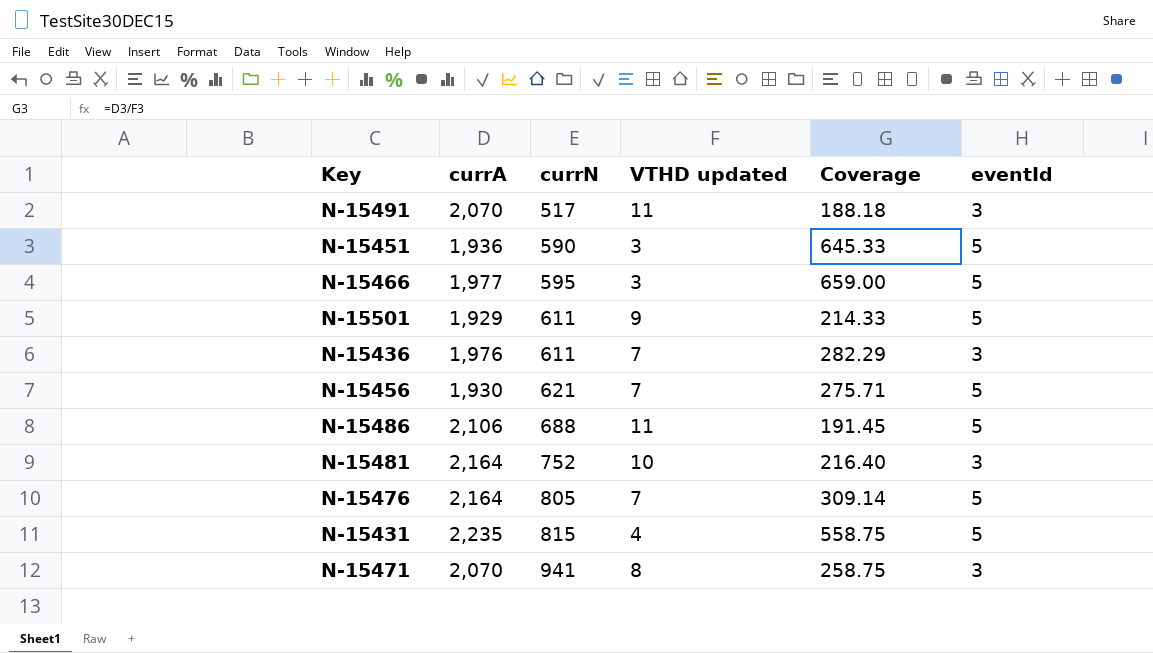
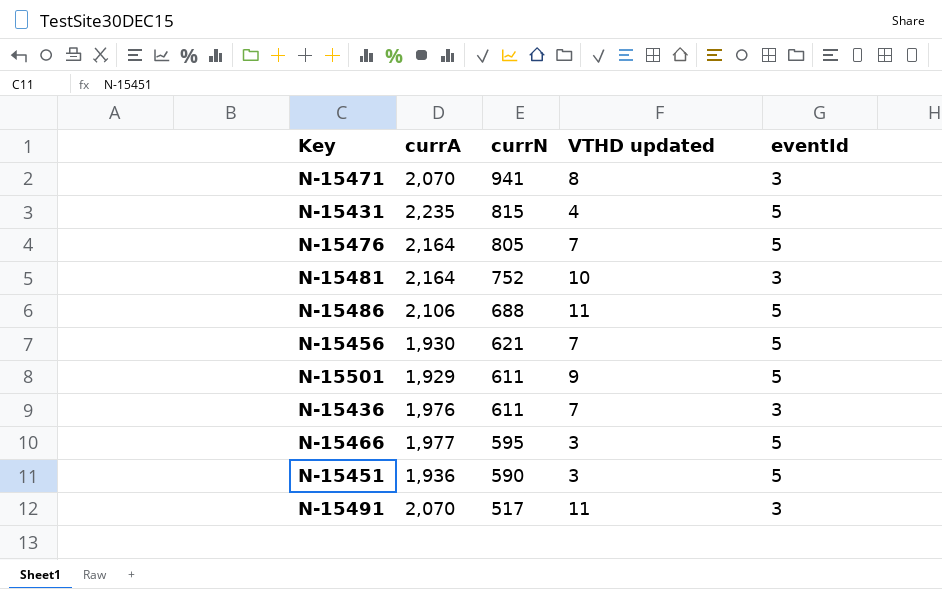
row order: currN ascending -> currN descending
column Coverage | formula: [currA] / [VTHD updated] -> none

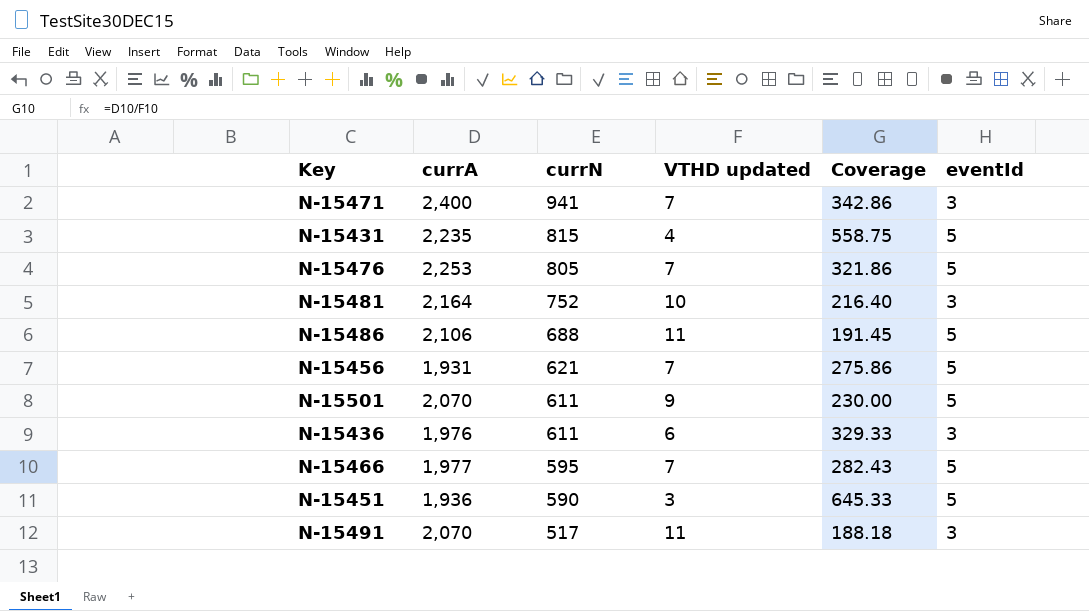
column Coverage | formula: none -> [currA] / [VTHD updated]
N-15471 | currA: 2,070 -> 2,400
N-15471 | VTHD updated: 8 -> 7
N-15476 | currA: 2,164 -> 2,253
N-15456 | currA: 1,930 -> 1,931
N-15501 | currA: 1,929 -> 2,070
N-15436 | VTHD updated: 7 -> 6
N-15466 | VTHD updated: 3 -> 7

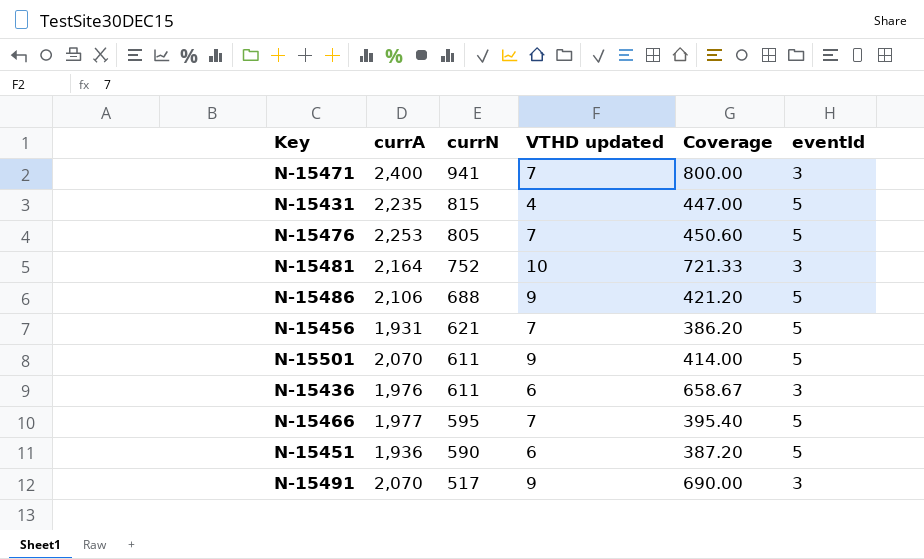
column Coverage | formula: [currA] / [VTHD updated] -> [currA] / [eventId]
N-15486 | VTHD updated: 11 -> 9
N-15451 | VTHD updated: 3 -> 6
N-15491 | VTHD updated: 11 -> 9

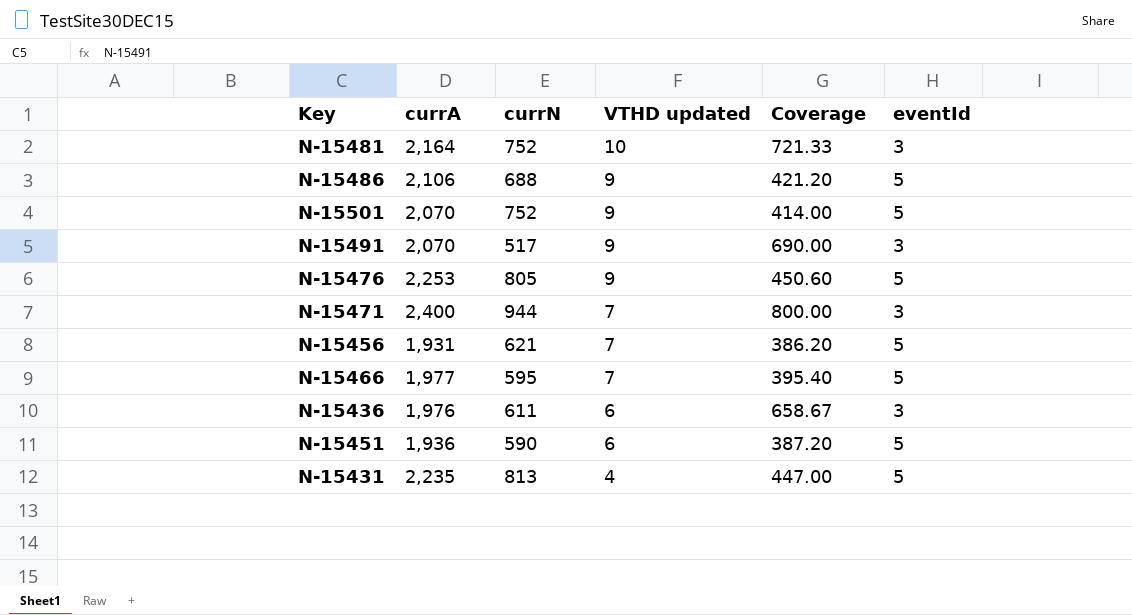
row order: currN descending -> VTHD updated descending
N-15501 | currN: 611 -> 752
N-15476 | VTHD updated: 7 -> 9
N-15471 | currN: 941 -> 944
N-15431 | currN: 815 -> 813

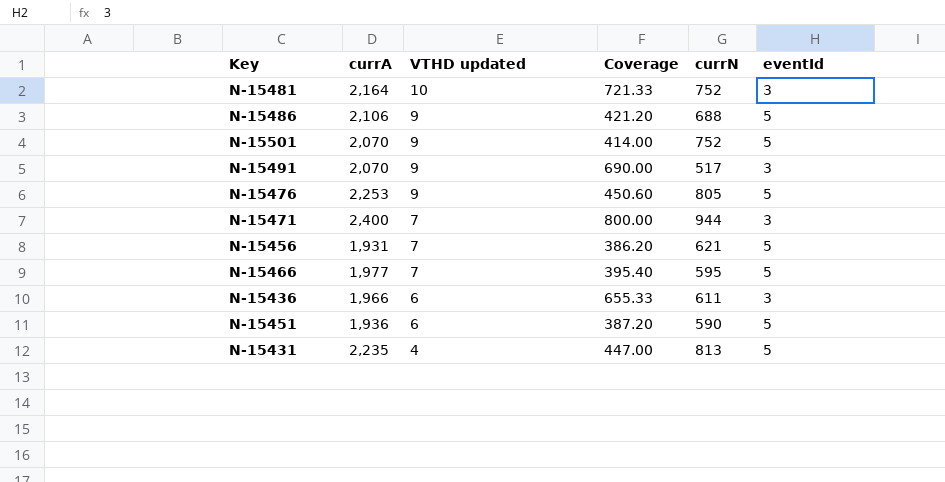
column currN | position: 3 -> 5
N-15436 | currA: 1,976 -> 1,966
N-15436 | Coverage: 658.67 -> 655.33

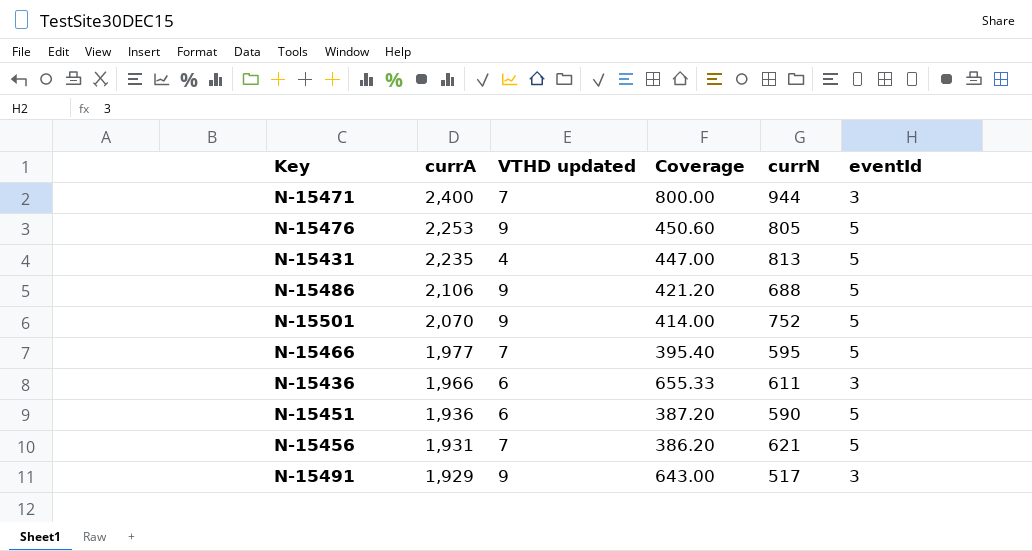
row order: VTHD updated descending -> currA descending
row N-15481: 2,164 | 10 | 721.33 | 752 | 3 -> none
N-15491 | currA: 2,070 -> 1,929
N-15491 | Coverage: 690.00 -> 643.00

